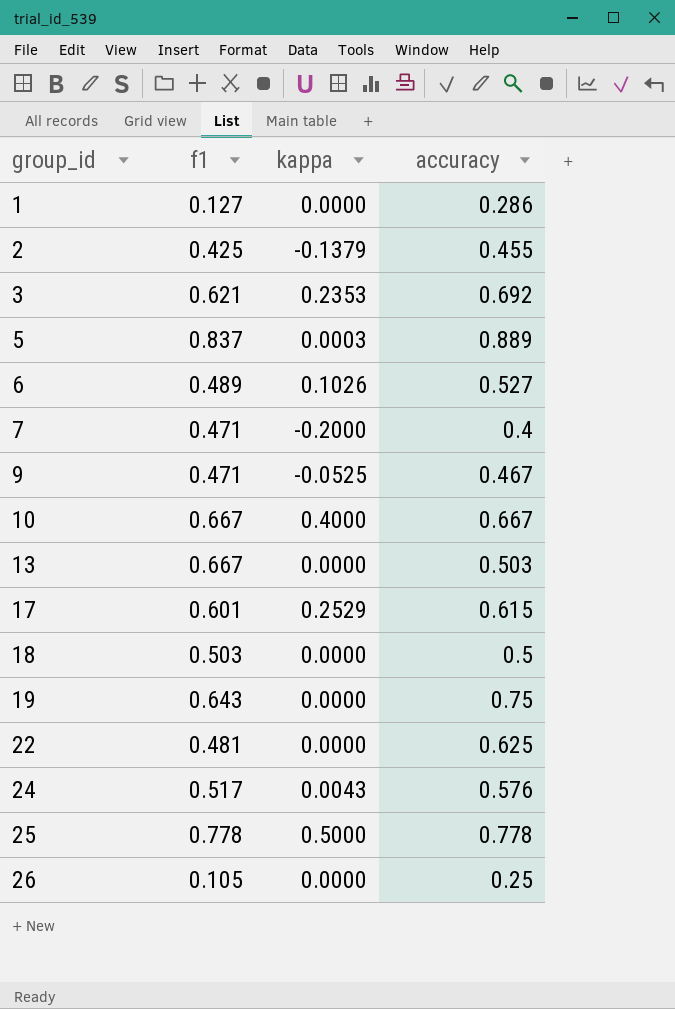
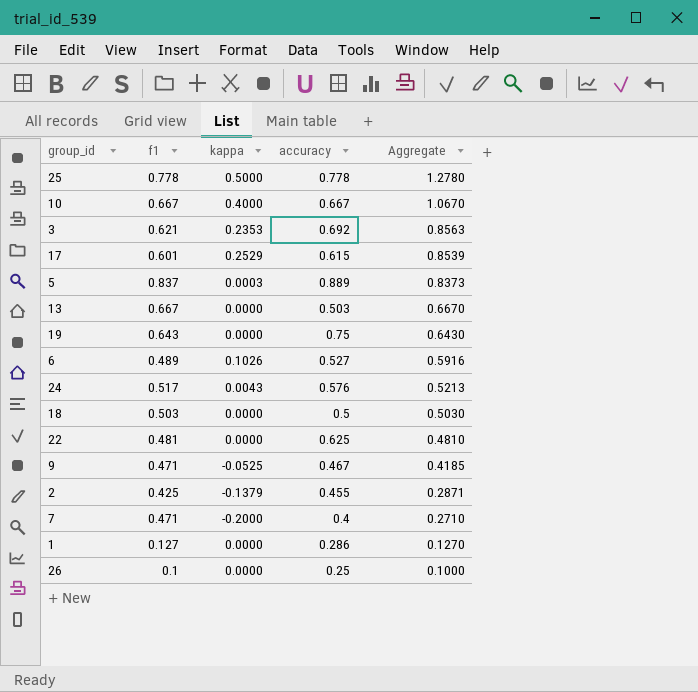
row order: group_id ascending -> Aggregate descending
column Aggregate | formula: none -> [f1] + [kappa]
26 | f1: 0.105 -> 0.1

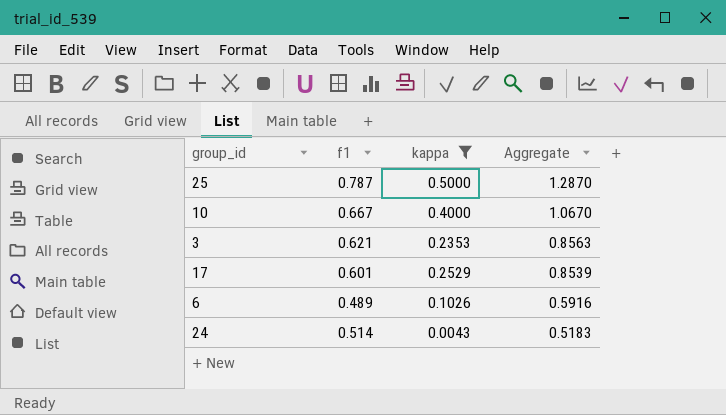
filter: none -> kappa >= 0.0043
column accuracy | position: 4 -> none
25 | f1: 0.778 -> 0.787
25 | Aggregate: 1.2780 -> 1.2870
24 | f1: 0.517 -> 0.514
24 | Aggregate: 0.5213 -> 0.5183

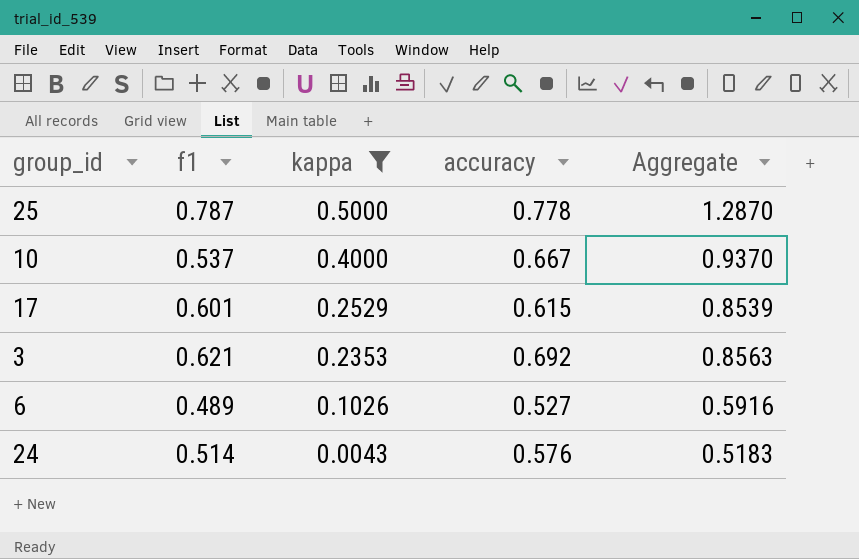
row order: Aggregate descending -> kappa descending
column accuracy | position: none -> 4
10 | f1: 0.667 -> 0.537
10 | Aggregate: 1.0670 -> 0.9370

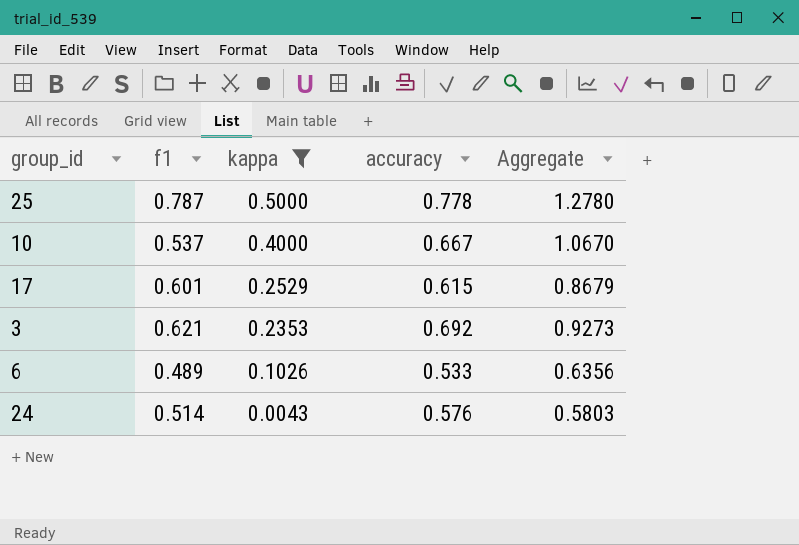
column Aggregate | formula: [f1] + [kappa] -> [kappa] + [accuracy]
6 | accuracy: 0.527 -> 0.533

